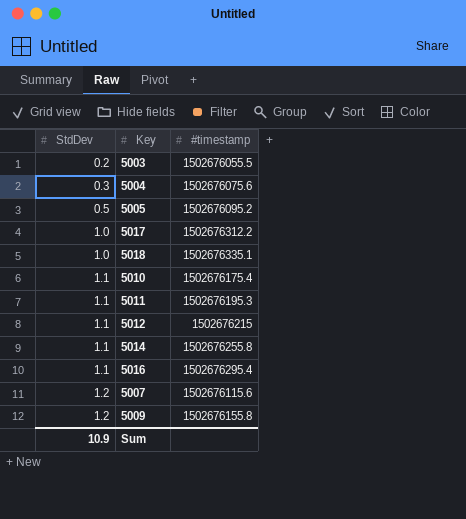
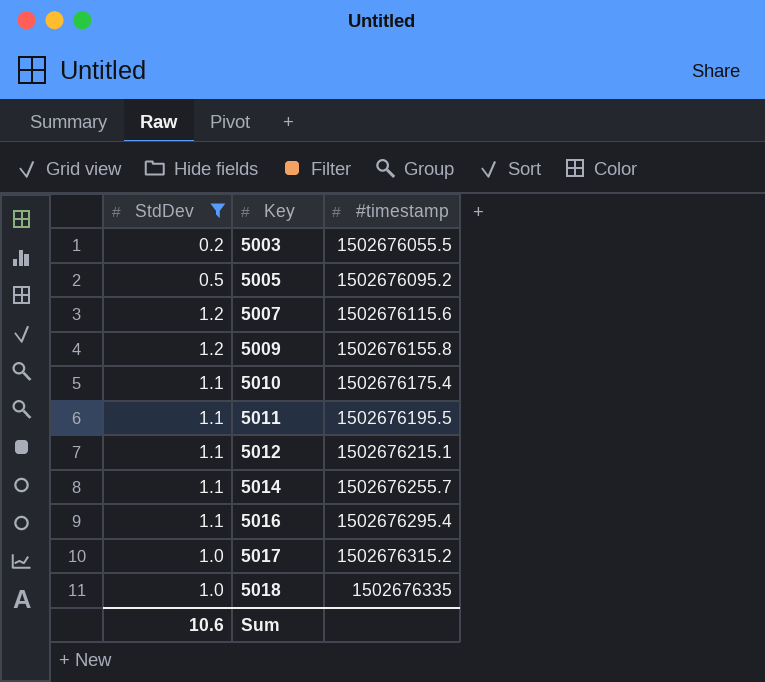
filter: none -> StdDev != 0.3
row order: StdDev ascending -> Key ascending
5011 | #timestamp: 1502676195.3 -> 1502676195.5
5012 | #timestamp: 1502676215 -> 1502676215.1
5014 | #timestamp: 1502676255.8 -> 1502676255.7
5017 | #timestamp: 1502676312.2 -> 1502676315.2
5018 | #timestamp: 1502676335.1 -> 1502676335
Sum | StdDev: 10.9 -> 10.6

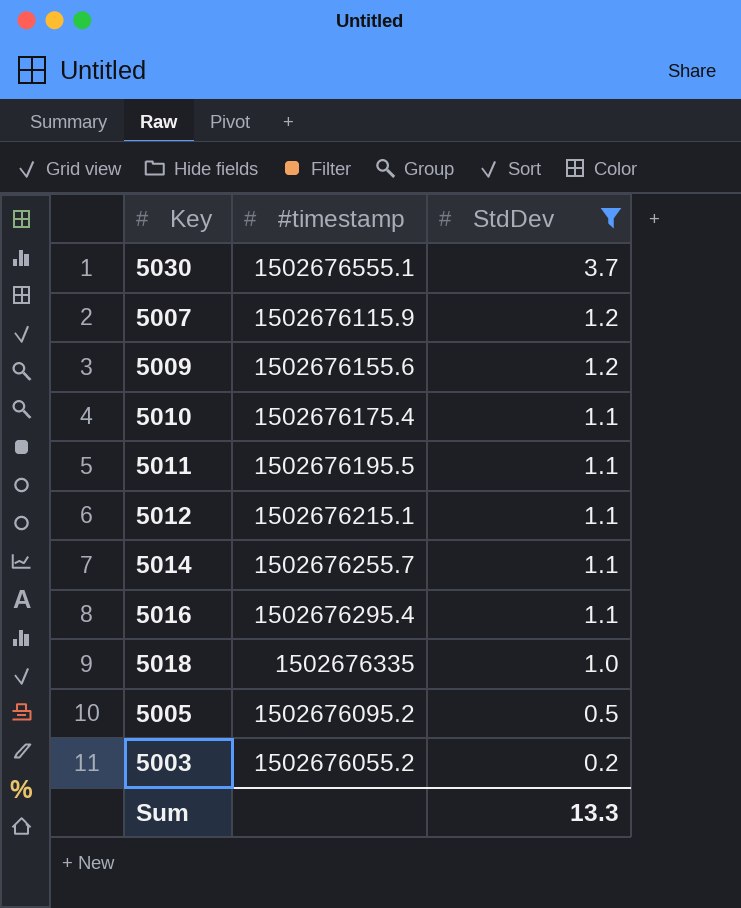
row order: Key ascending -> StdDev descending
column StdDev | position: 1 -> 3
row 5017: 1.0 | 1502676315.2 -> none
row 5030: none -> 1502676555.1 | 3.7
5007 | #timestamp: 1502676115.6 -> 1502676115.9
5009 | #timestamp: 1502676155.8 -> 1502676155.6
5003 | #timestamp: 1502676055.5 -> 1502676055.2
Sum | StdDev: 10.6 -> 13.3

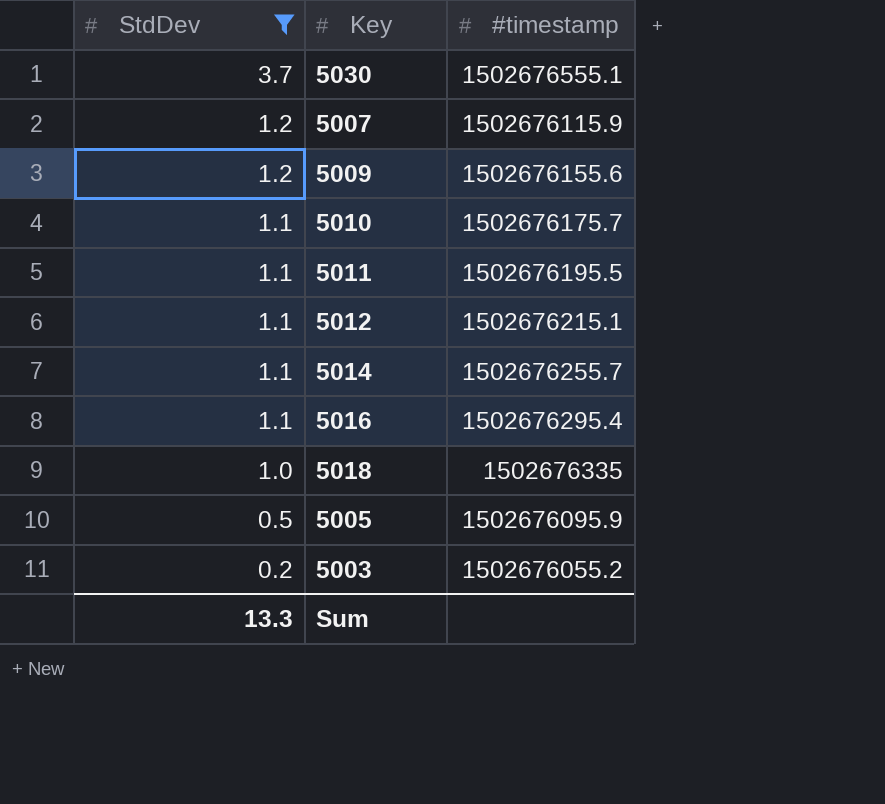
column StdDev | position: 3 -> 1
5010 | #timestamp: 1502676175.4 -> 1502676175.7
5005 | #timestamp: 1502676095.2 -> 1502676095.9

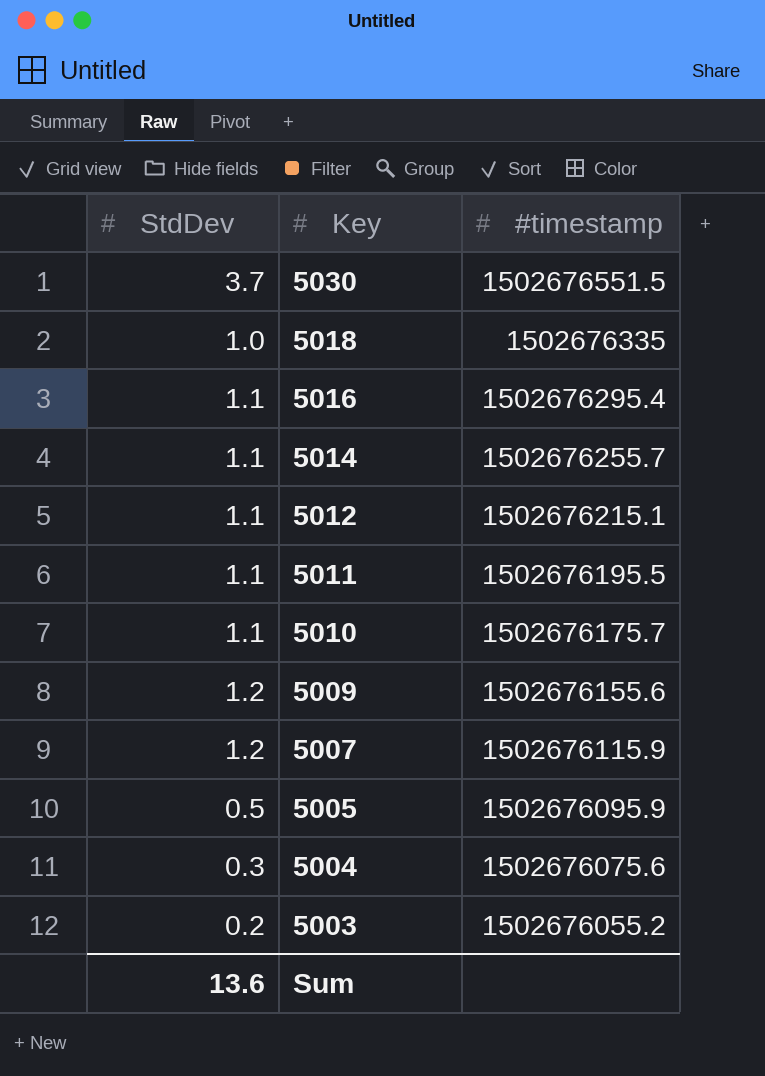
filter: StdDev != 0.3 -> none
row order: StdDev descending -> Key descending
5030 | #timestamp: 1502676555.1 -> 1502676551.5
Sum | StdDev: 13.3 -> 13.6

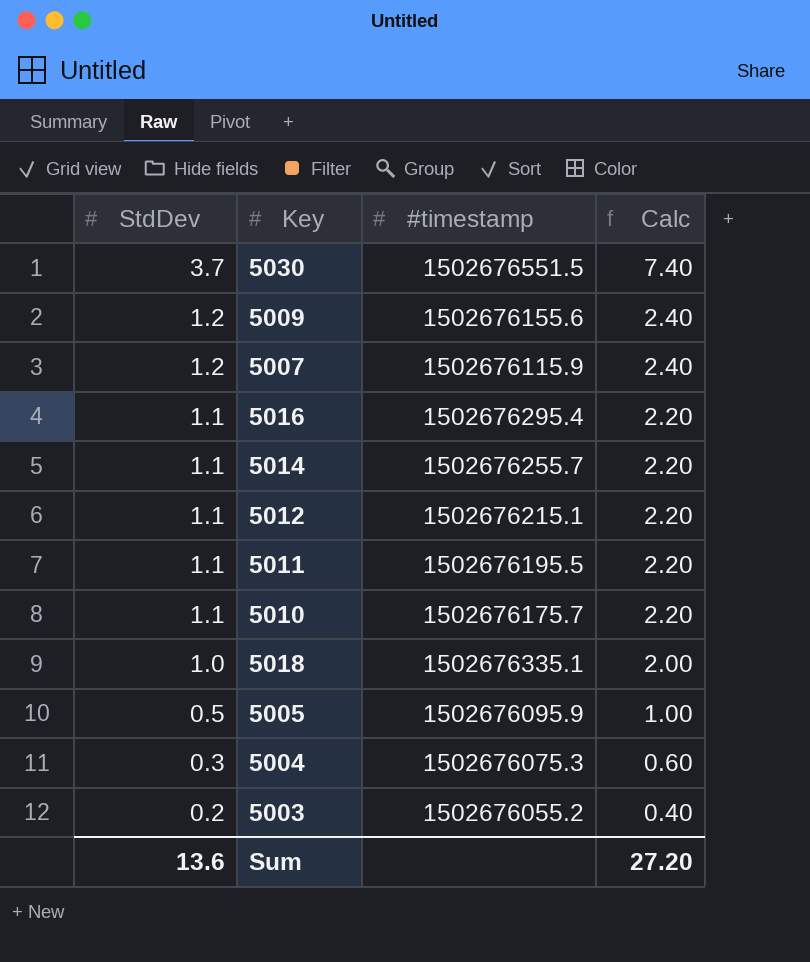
row order: Key descending -> StdDev descending
column Calc | formula: none -> [StdDev] * 2
5018 | #timestamp: 1502676335 -> 1502676335.1
5004 | #timestamp: 1502676075.6 -> 1502676075.3

